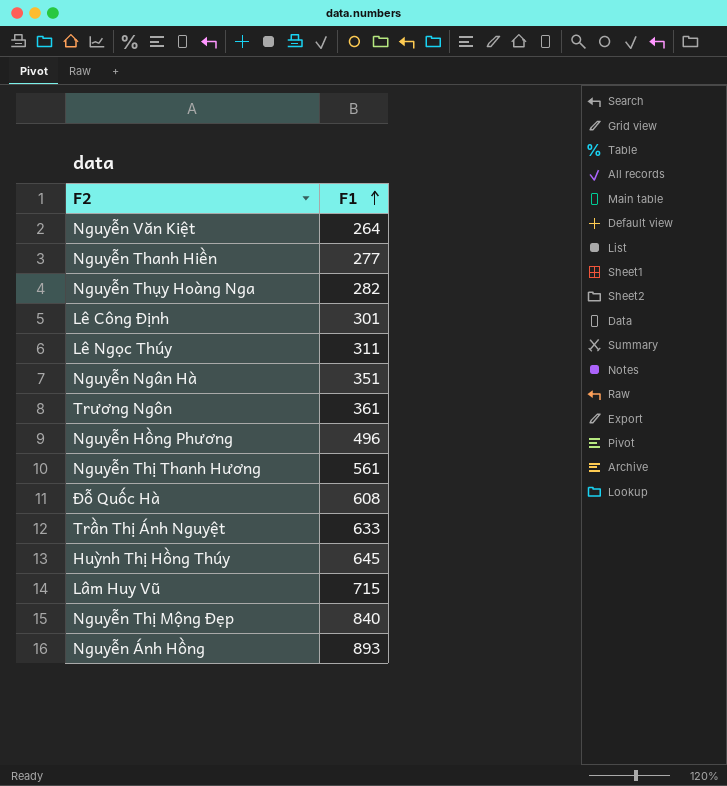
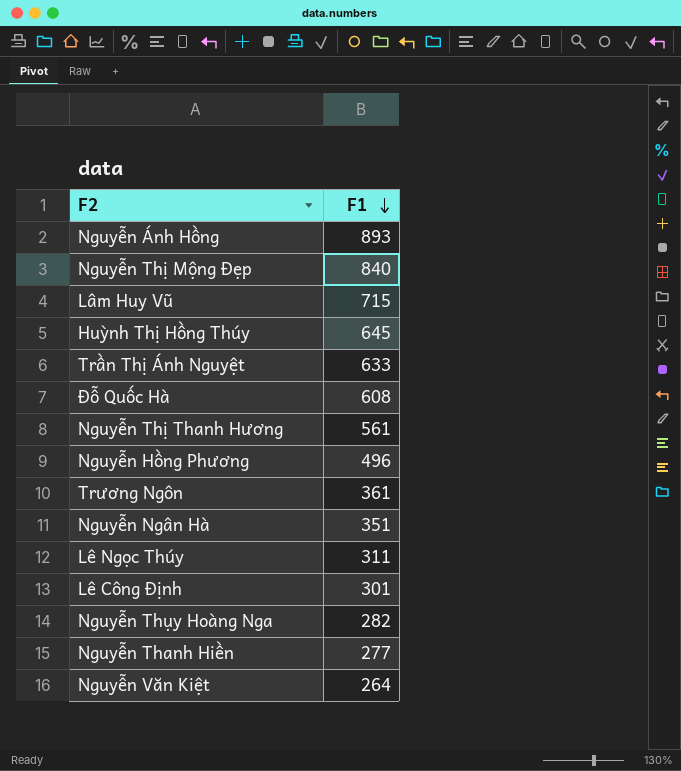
row order: F1 ascending -> F1 descending

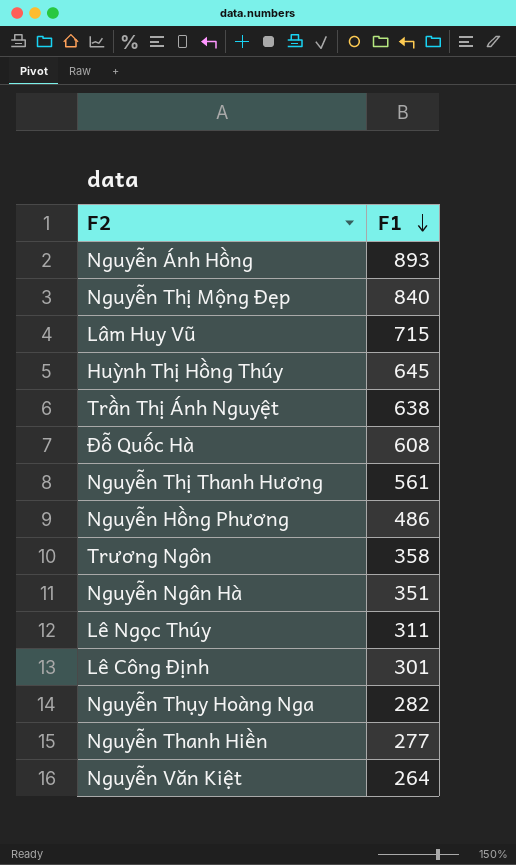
Trần Thị Ánh Nguyệt | F1: 633 -> 638
Nguyễn Hồng Phương | F1: 496 -> 486
Trương Ngôn | F1: 361 -> 358

